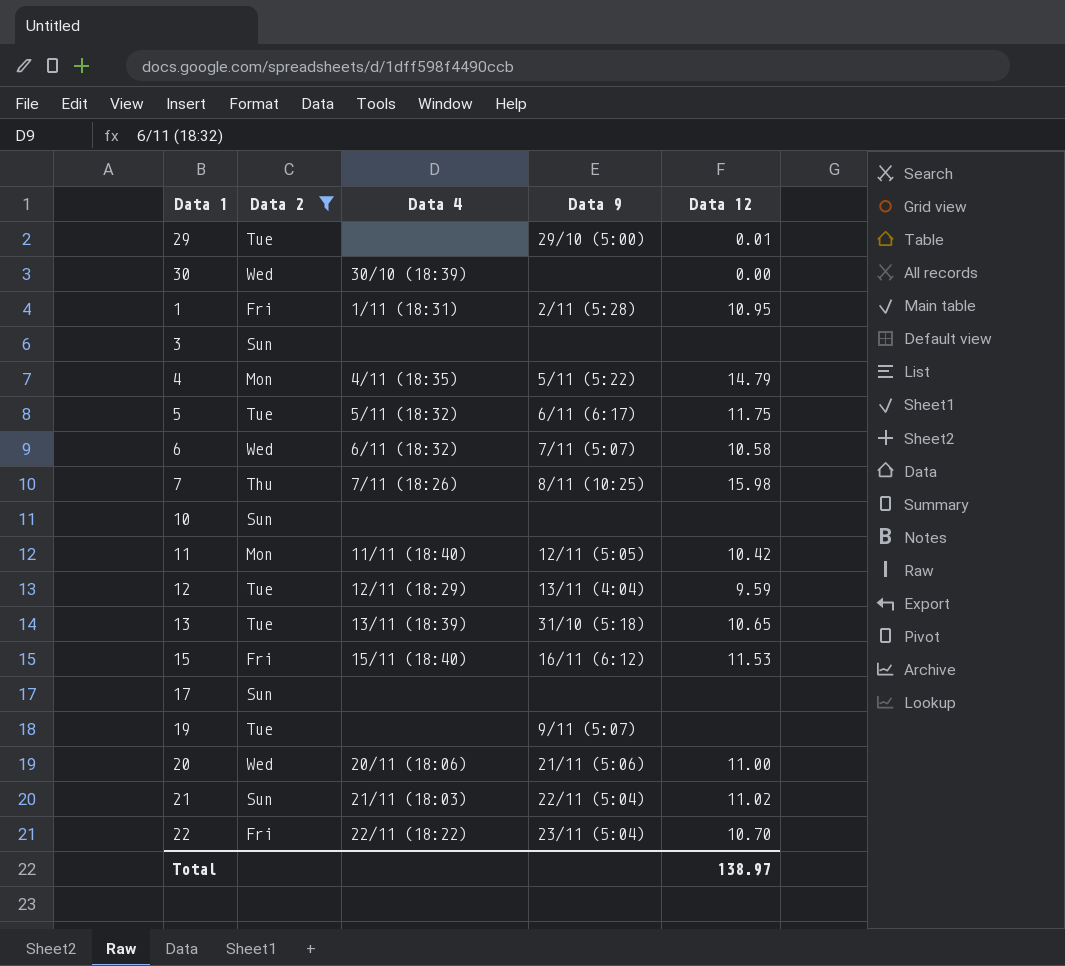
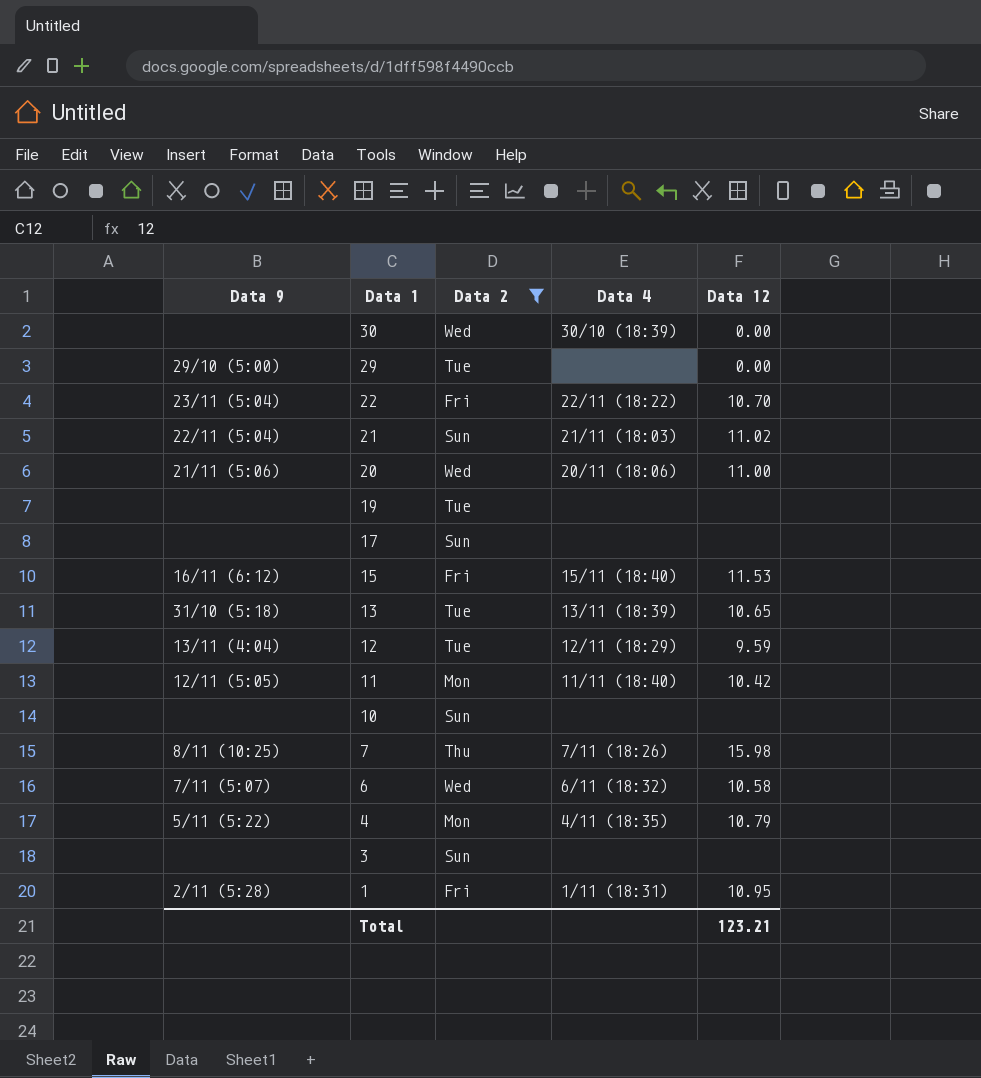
row order: none -> Data 1 descending
column Data 9 | position: 4 -> 1
row 5: Tue | 5/11 (18:32) | 6/11 (6:17) | 11.75 -> none
29 | Data 12: 0.01 -> 0.00
19 | Data 9: 9/11 (5:07) -> none
4 | Data 12: 14.79 -> 10.79
Total | Data 12: 138.97 -> 123.21

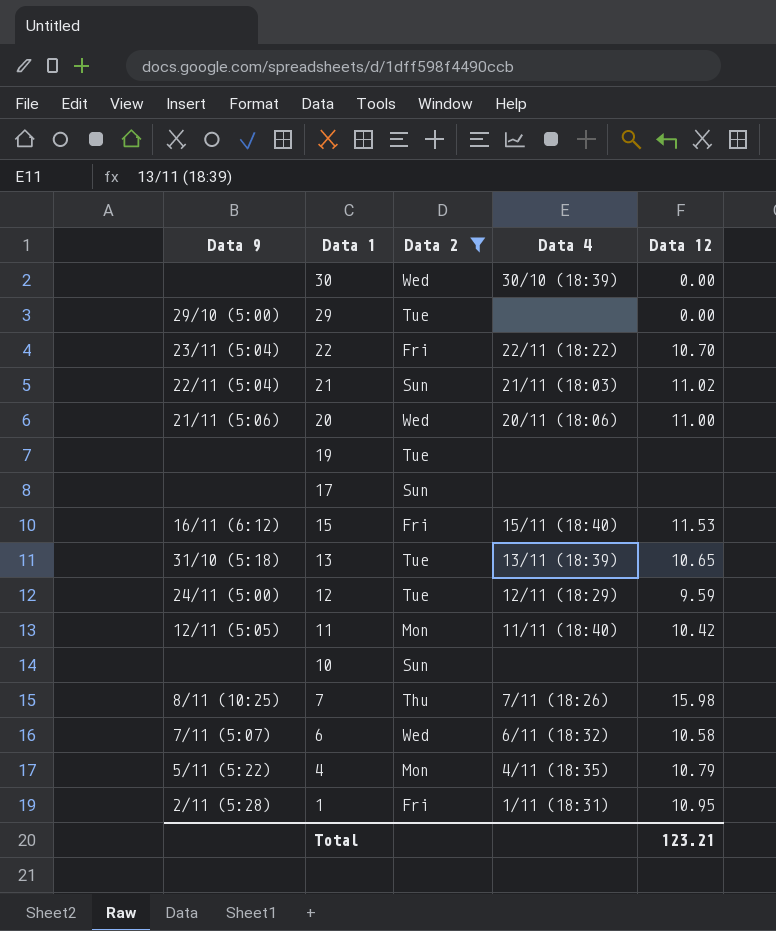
row 3: none | Sun | none | none -> none
12 | Data 9: 13/11 (4:04) -> 24/11 (5:00)

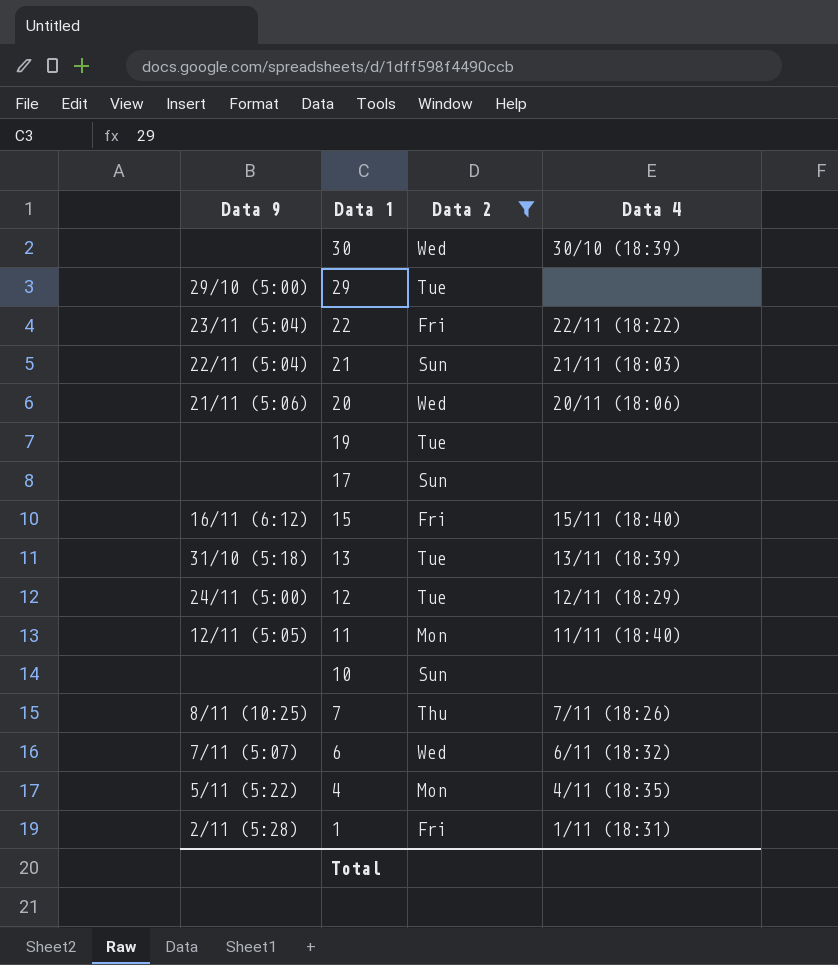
column Data 12 | position: 5 -> none

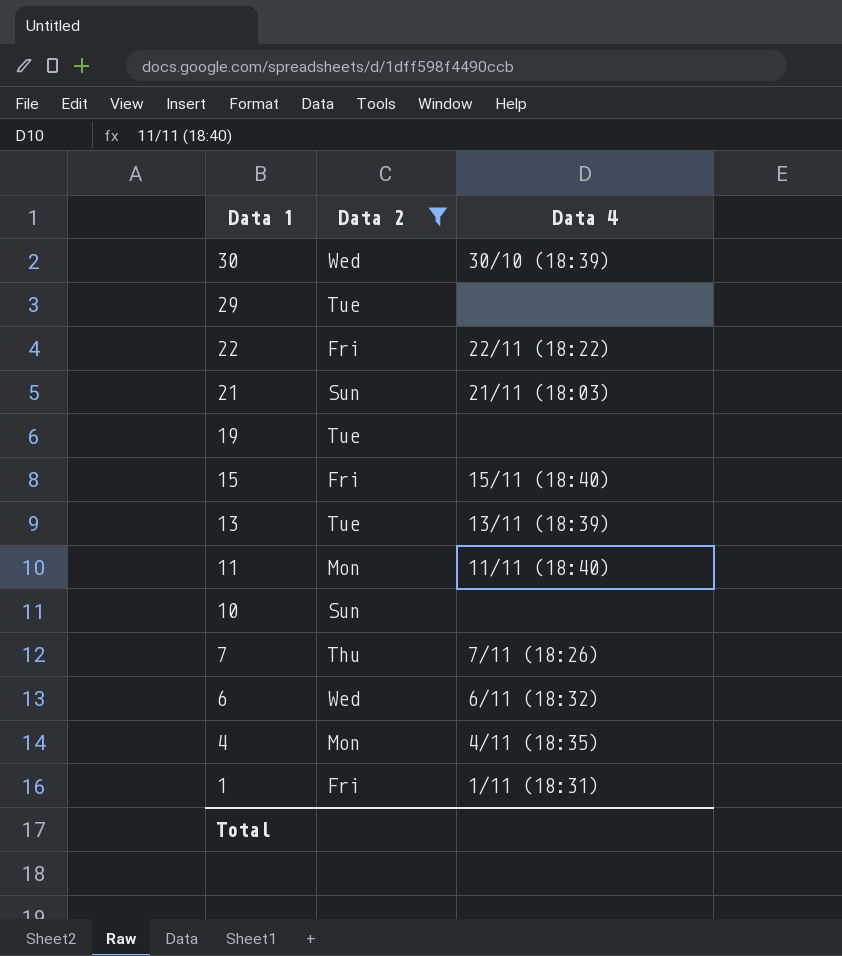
column Data 9 | position: 1 -> none
row 20: 21/11 (5:06) | Wed | 20/11 (18:06) -> none
row 17: none | Sun | none -> none
row 12: 24/11 (5:00) | Tue | 12/11 (18:29) -> none

